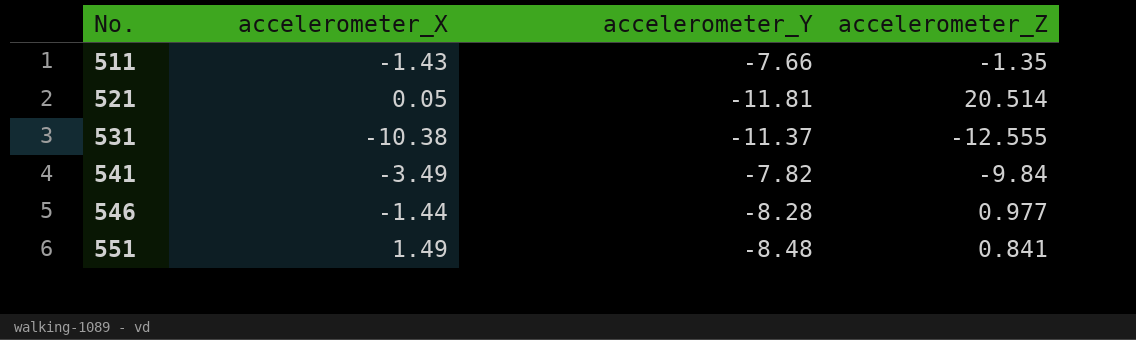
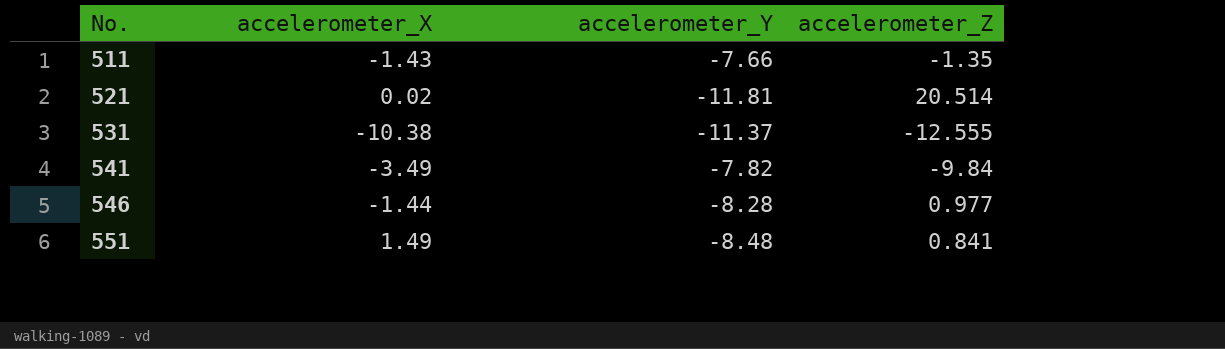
521 | accelerometer_X: 0.05 -> 0.02

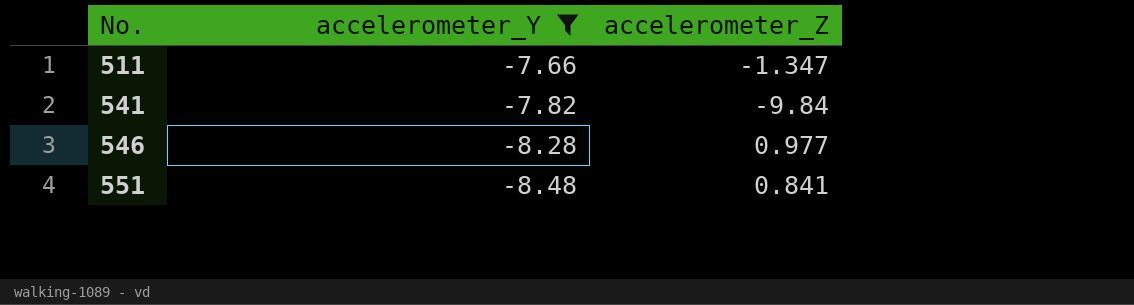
filter: none -> accelerometer_Y >= -8.48
column accelerometer_X | position: 2 -> none
511 | accelerometer_Z: -1.35 -> -1.347

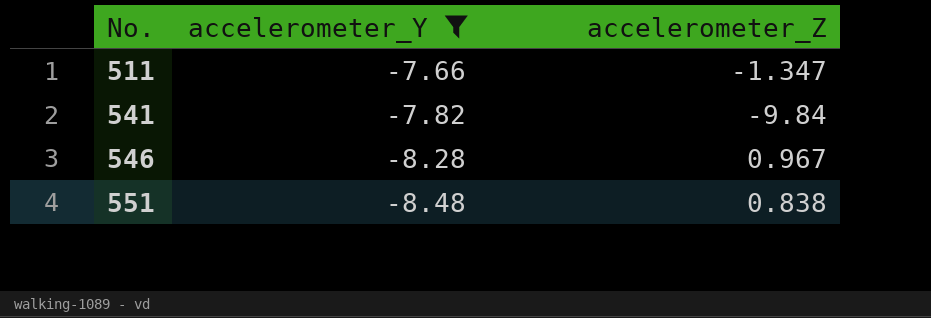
546 | accelerometer_Z: 0.977 -> 0.967
551 | accelerometer_Z: 0.841 -> 0.838

